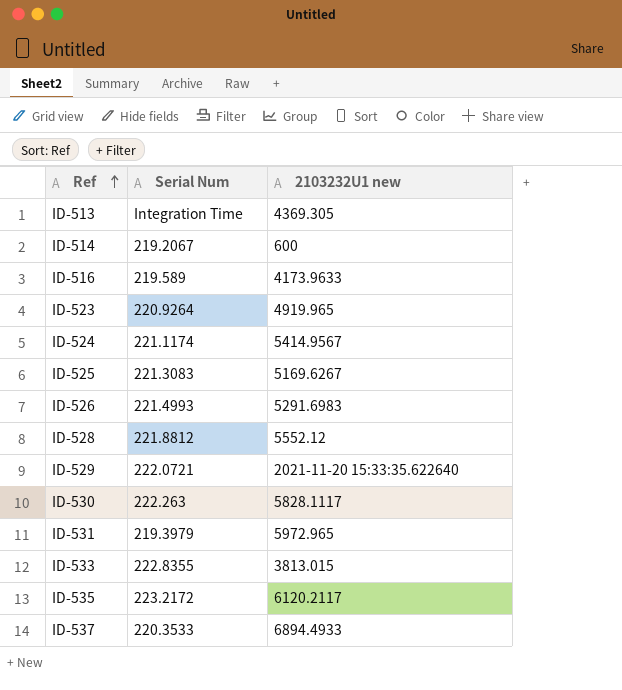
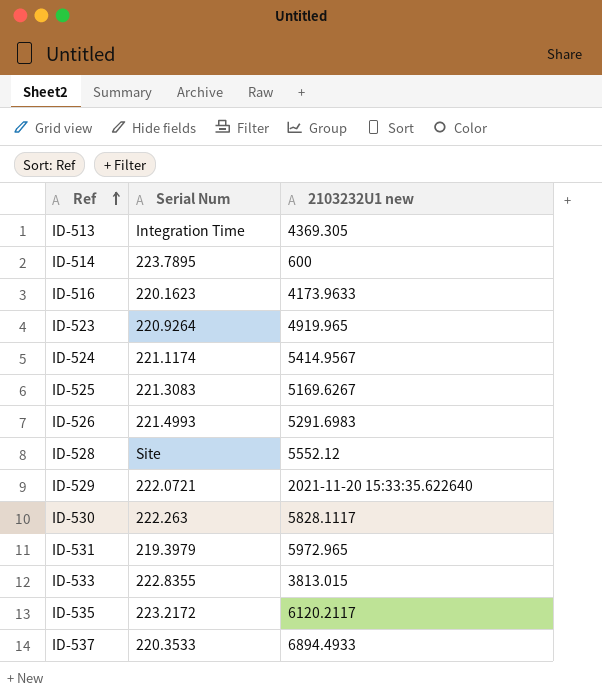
ID-514 | Serial Num: 219.2067 -> 223.7895
ID-516 | Serial Num: 219.589 -> 220.1623
ID-528 | Serial Num: 221.8812 -> Site

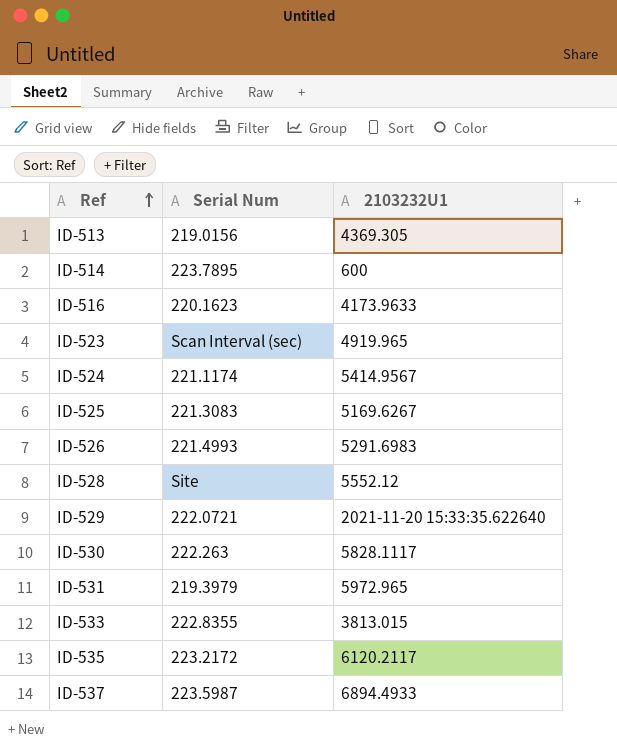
column name: 2103232U1 new -> 2103232U1
ID-513 | Serial Num: Integration Time -> 219.0156
ID-523 | Serial Num: 220.9264 -> Scan Interval (sec)
ID-537 | Serial Num: 220.3533 -> 223.5987

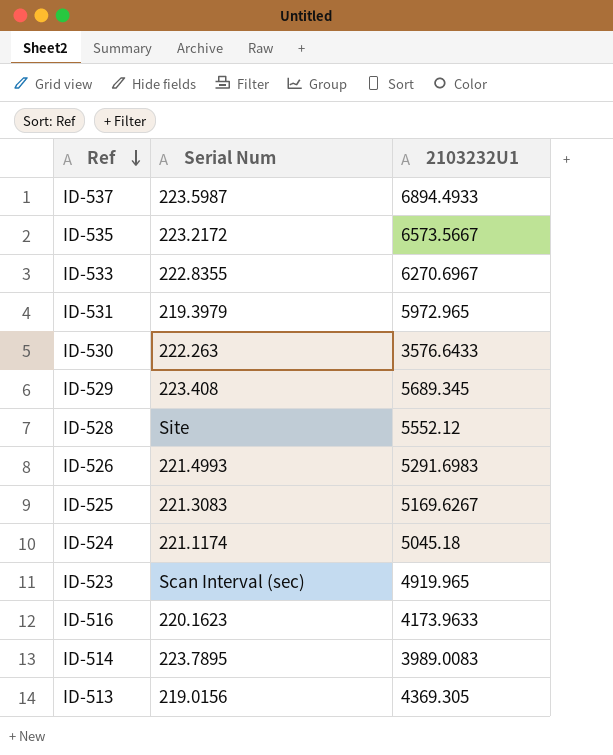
row order: Ref ascending -> Ref descending
ID-535 | 2103232U1: 6120.2117 -> 6573.5667
ID-533 | 2103232U1: 3813.015 -> 6270.6967
ID-530 | 2103232U1: 5828.1117 -> 3576.6433
ID-529 | Serial Num: 222.0721 -> 223.408
ID-529 | 2103232U1: 2021-11-20 15:33:35.622640 -> 5689.345
ID-524 | 2103232U1: 5414.9567 -> 5045.18
ID-514 | 2103232U1: 600 -> 3989.0083

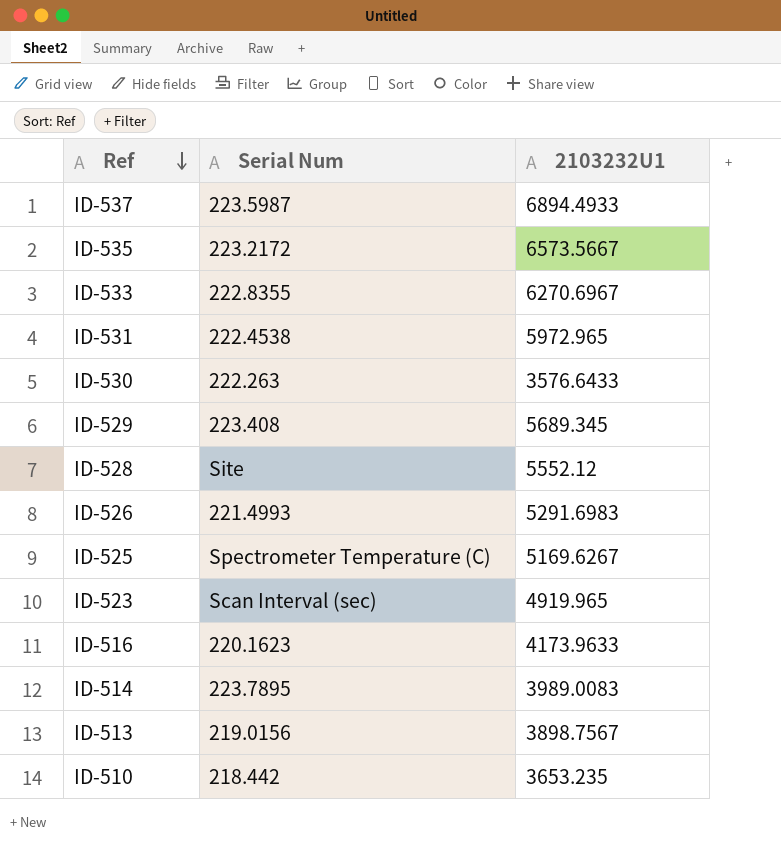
row ID-524: 221.1174 | 5045.18 -> none
ID-531 | Serial Num: 219.3979 -> 222.4538
ID-525 | Serial Num: 221.3083 -> Spectrometer Temperature (C)
ID-513 | 2103232U1: 4369.305 -> 3898.7567
row ID-510: none -> 218.442 | 3653.235

